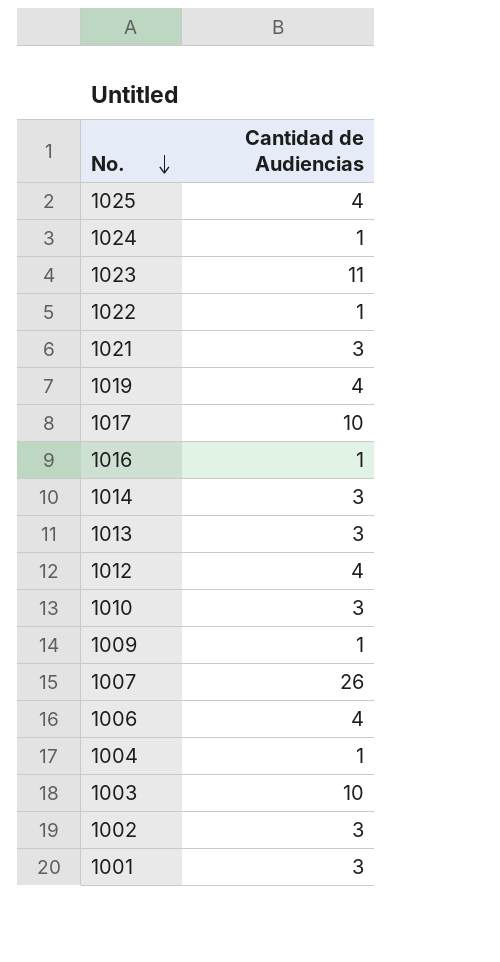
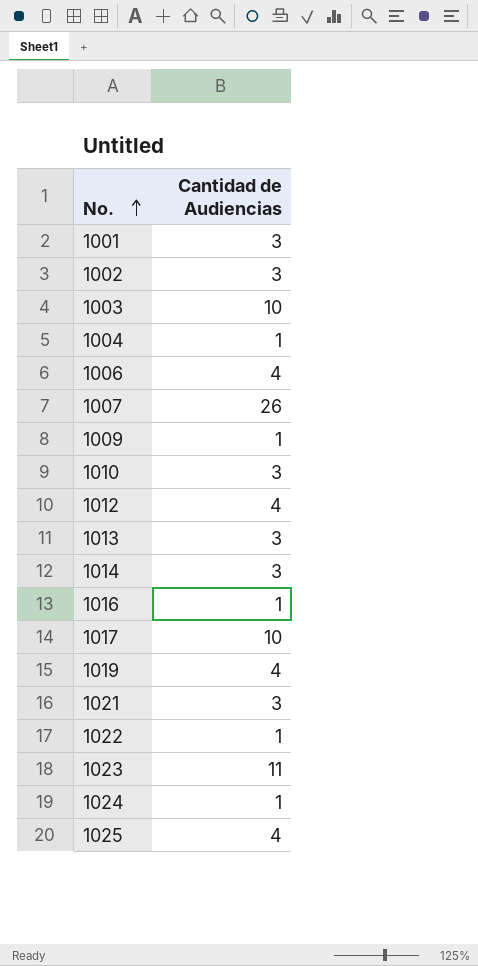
row order: No. descending -> No. ascending

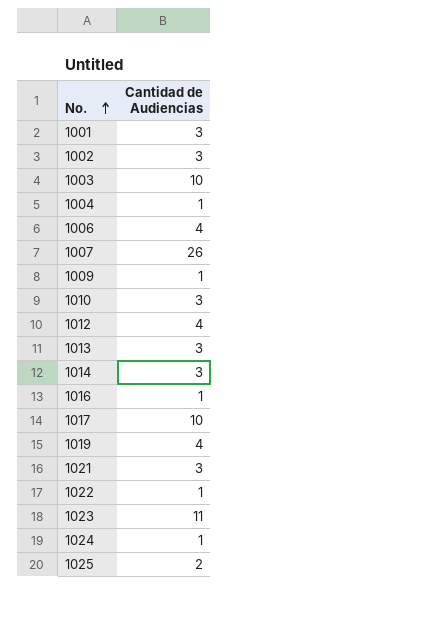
1025 | Cantidad de Audiencias: 4 -> 2

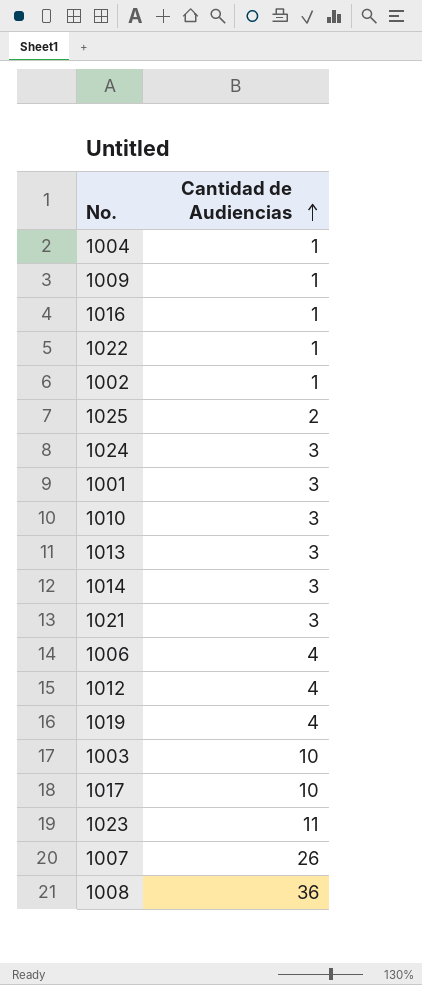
row order: No. ascending -> Cantidad de Audiencias ascending
1002 | Cantidad de Audiencias: 3 -> 1
1024 | Cantidad de Audiencias: 1 -> 3
row 1008: none -> 36

